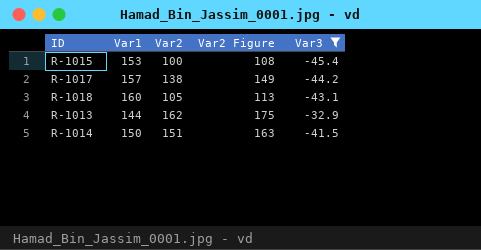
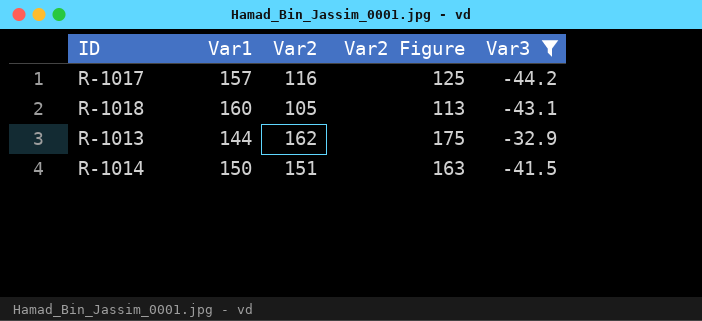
row R-1015: 153 | 100 | 108 | -45.4 -> none
R-1017 | Var2: 138 -> 116
R-1017 | Var2 Figure: 149 -> 125

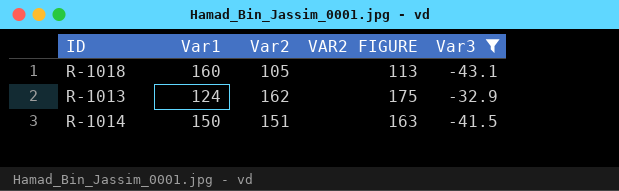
column name: Var2 Figure -> VAR2 FIGURE
row R-1017: 157 | 116 | 125 | -44.2 -> none
R-1013 | Var1: 144 -> 124

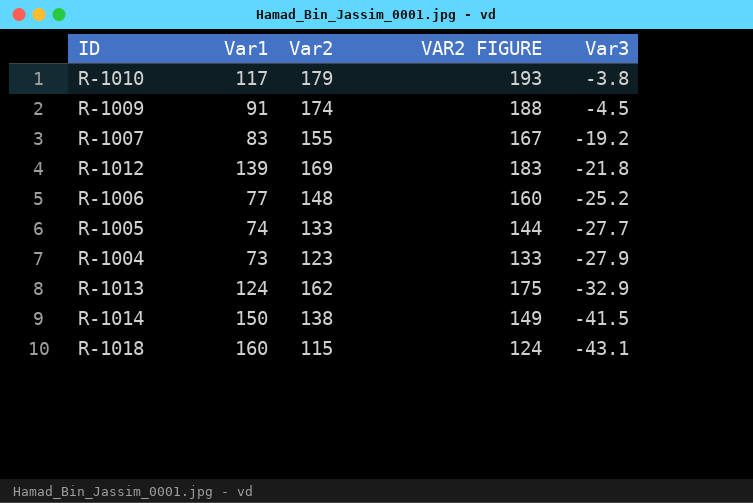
filter: Var3 <= -32.9 -> none
row order: none -> Var3 descending
R-1014 | Var2: 151 -> 138
R-1014 | VAR2 FIGURE: 163 -> 149
R-1018 | Var2: 105 -> 115
R-1018 | VAR2 FIGURE: 113 -> 124

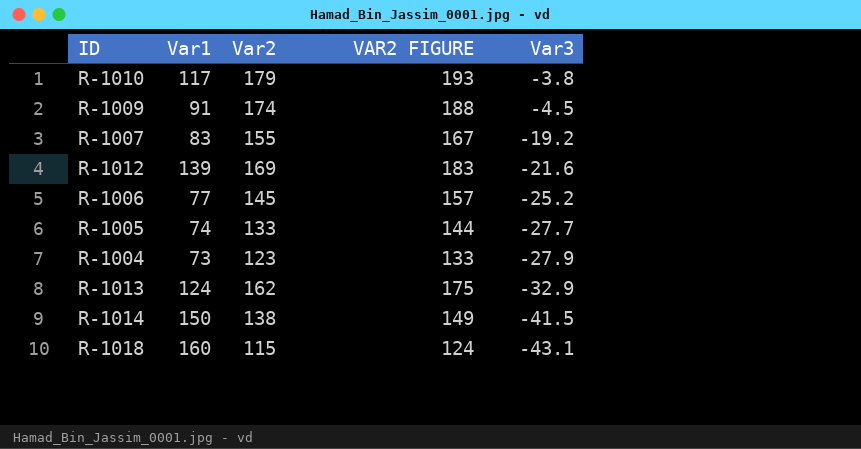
R-1012 | Var3: -21.8 -> -21.6
R-1006 | Var2: 148 -> 145
R-1006 | VAR2 FIGURE: 160 -> 157

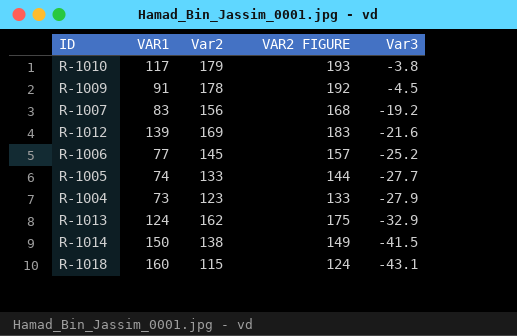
column name: Var1 -> VAR1
R-1009 | Var2: 174 -> 178
R-1009 | VAR2 FIGURE: 188 -> 192
R-1007 | Var2: 155 -> 156
R-1007 | VAR2 FIGURE: 167 -> 168

